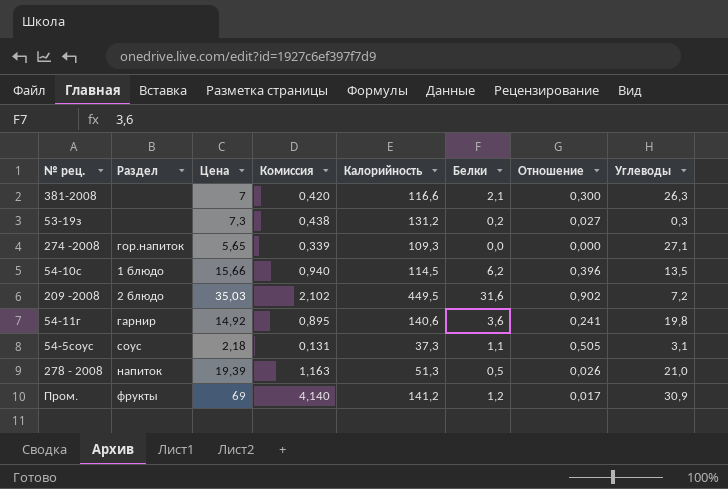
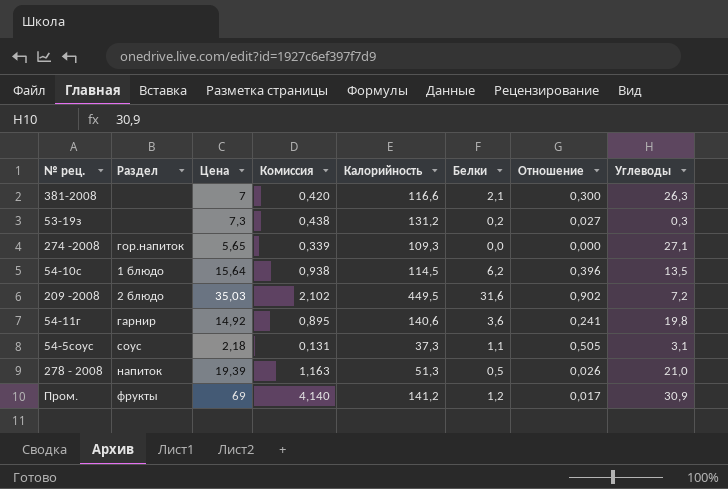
54-10с | Цена: 15,66 -> 15,64
54-10с | Комиссия: 0,940 -> 0,938

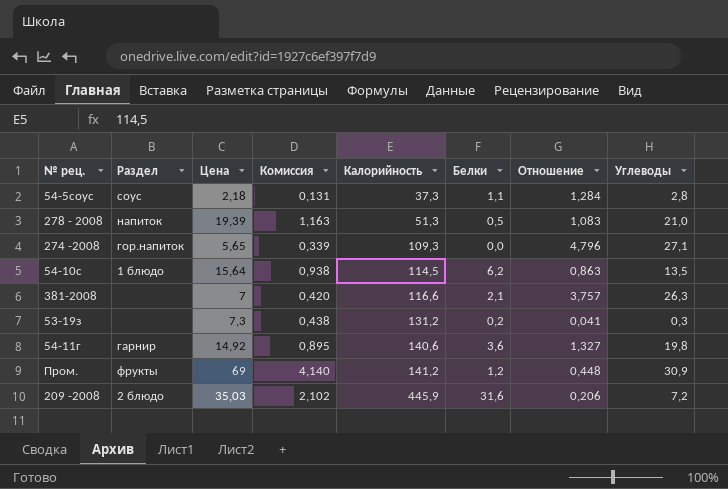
row order: none -> Калорийность ascending
column Отношение | formula: [Белки] / [Цена] -> [Углеводы] / [Цена]
54-5соус | Углеводы: 3,1 -> 2,8
209 -2008 | Калорийность: 449,5 -> 445,9

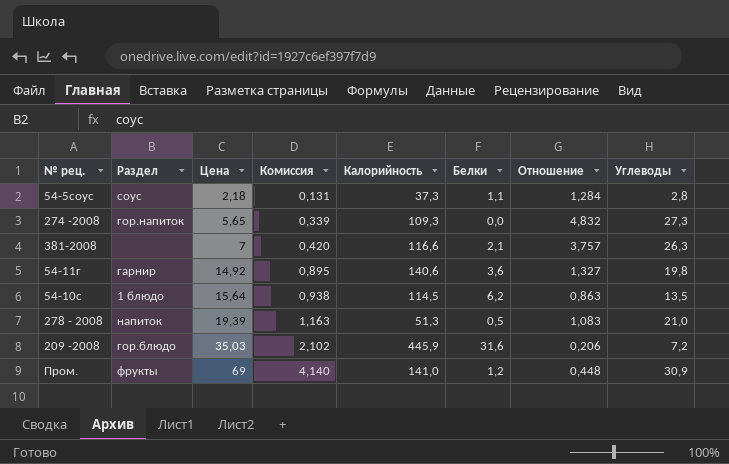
row order: Калорийность ascending -> Цена ascending
row 53-19з: none | 7,3 | 0,438 | 131,2 | 0,2 | 0,041 | 0,3 -> none
274 -2008 | Отношение: 4,796 -> 4,832
274 -2008 | Углеводы: 27,1 -> 27,3
209 -2008 | Раздел: 2 блюдо -> гор.блюдо
Пром. | Калорийность: 141,2 -> 141,0

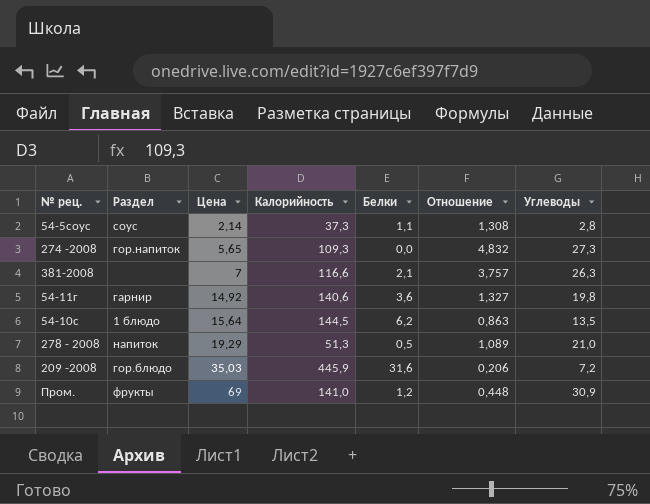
column Комиссия | formula: [Цена] * 0,06 -> none
54-5соус | Цена: 2,18 -> 2,14
54-5соус | Отношение: 1,284 -> 1,308
54-10с | Калорийность: 114,5 -> 144,5
278 - 2008 | Цена: 19,39 -> 19,29
278 - 2008 | Отношение: 1,083 -> 1,089

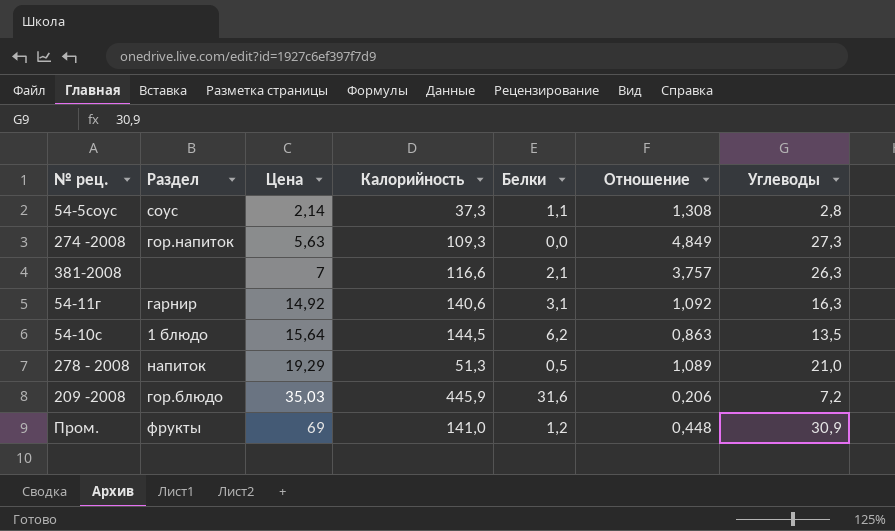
274 -2008 | Цена: 5,65 -> 5,63
274 -2008 | Отношение: 4,832 -> 4,849
54-11г | Белки: 3,6 -> 3,1
54-11г | Отношение: 1,327 -> 1,092
54-11г | Углеводы: 19,8 -> 16,3

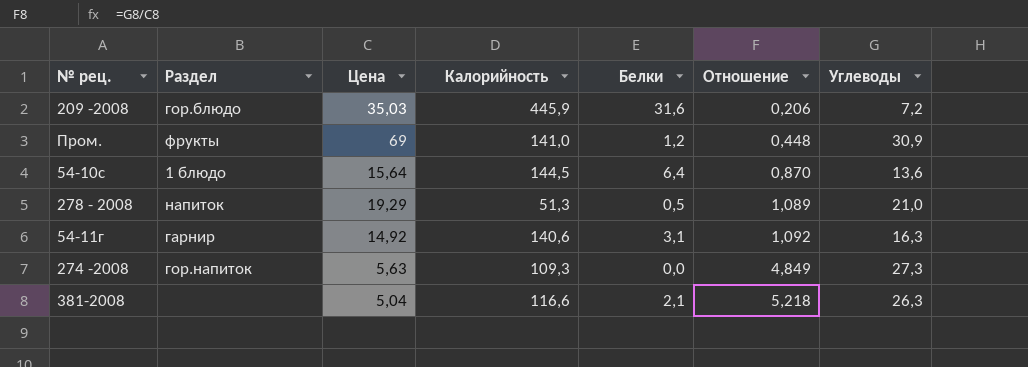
row order: Цена ascending -> Отношение ascending
row 54-5соус: соус | 2,14 | 37,3 | 1,1 | 1,308 | 2,8 -> none
54-10с | Белки: 6,2 -> 6,4
54-10с | Отношение: 0,863 -> 0,870
54-10с | Углеводы: 13,5 -> 13,6
381-2008 | Цена: 7 -> 5,04
381-2008 | Отношение: 3,757 -> 5,218

